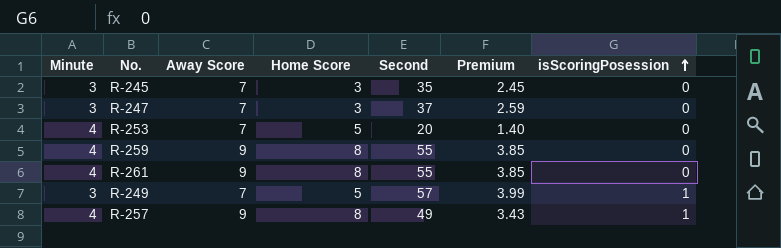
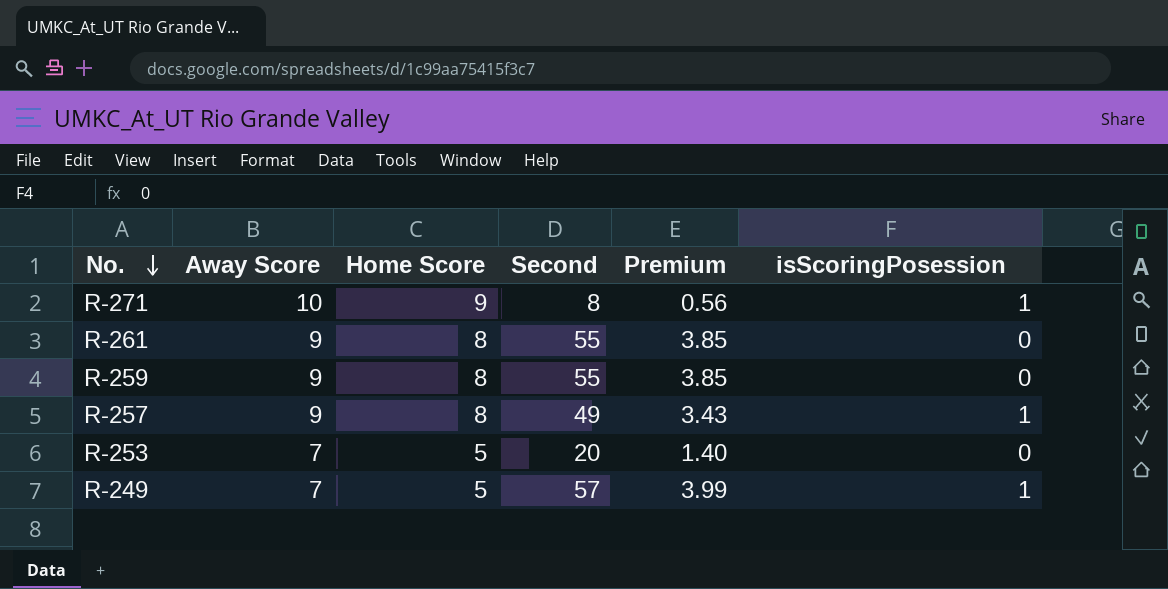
row order: isScoringPosession ascending -> No. descending
column Minute | position: 1 -> none
row R-245: 3 | 7 | 3 | 35 | 2.45 | 0 -> none
row R-247: 3 | 7 | 3 | 37 | 2.59 | 0 -> none
row R-271: none -> 10 | 9 | 8 | 0.56 | 1

